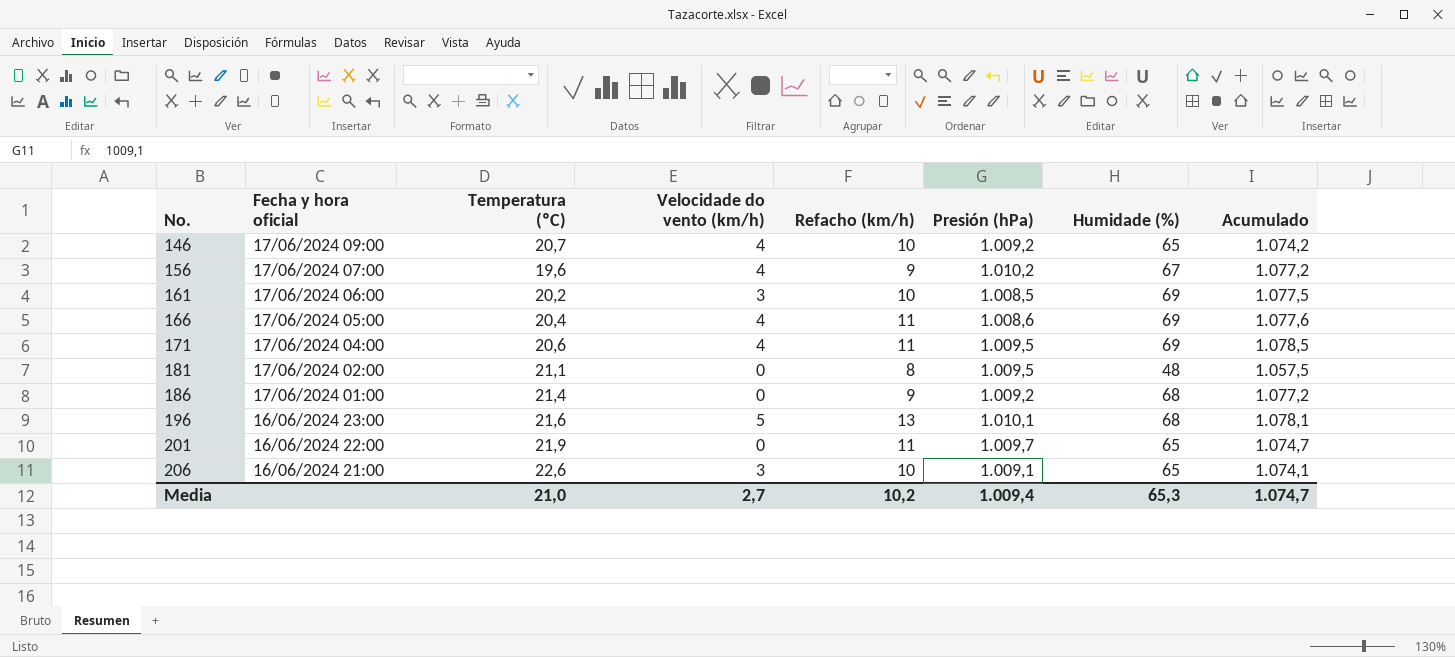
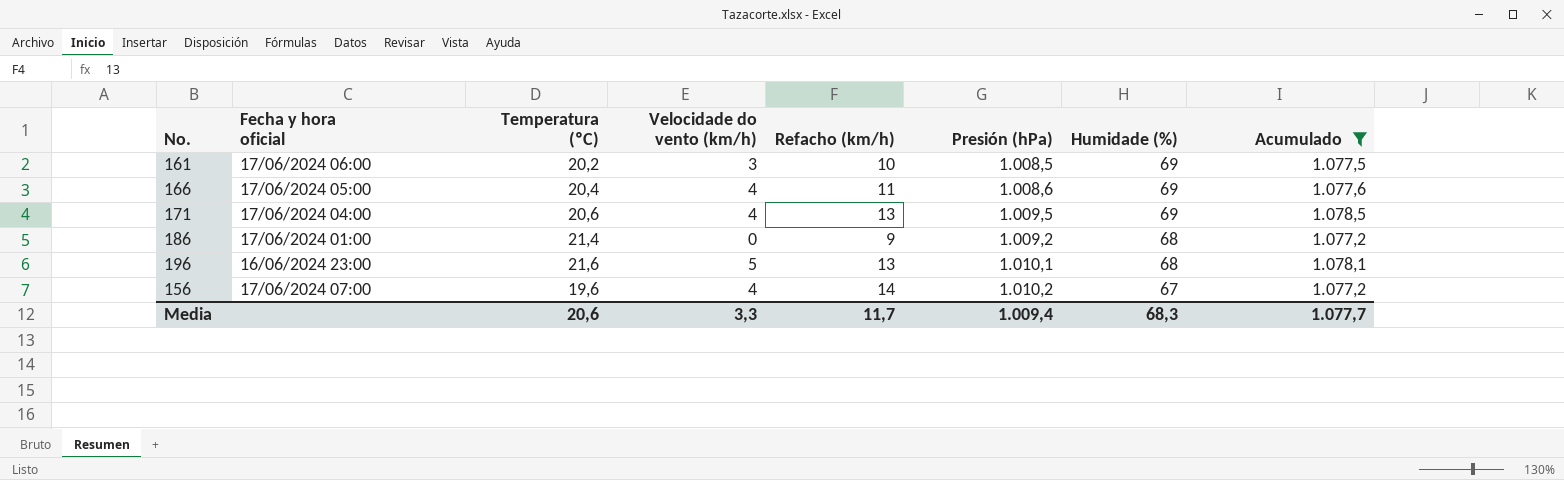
filter: none -> Acumulado >= 1.077,2
row order: No. ascending -> Humidade (%) descending
171 | Refacho (km/h): 11 -> 13
156 | Refacho (km/h): 9 -> 14
Media | Temperatura (ºC): 21,0 -> 20,6
Media | Velocidade do vento (km/h): 2,7 -> 3,3
Media | Refacho (km/h): 10,2 -> 11,7
Media | Humidade (%): 65,3 -> 68,3
Media | Acumulado: 1.074,7 -> 1.077,7

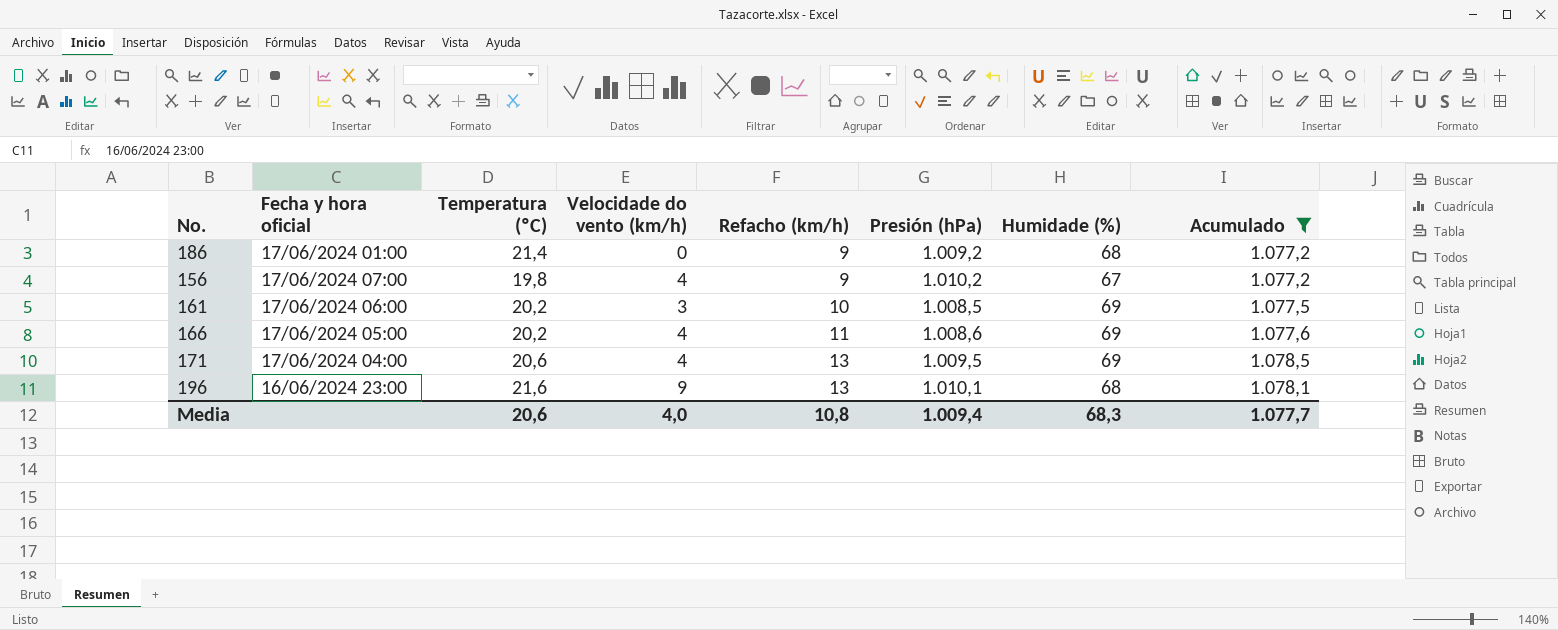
row order: Humidade (%) descending -> Refacho (km/h) ascending
156 | Temperatura (ºC): 19,6 -> 19,8
156 | Refacho (km/h): 14 -> 9
166 | Temperatura (ºC): 20,4 -> 20,2
196 | Velocidade do vento (km/h): 5 -> 9
Media | Velocidade do vento (km/h): 3,3 -> 4,0
Media | Refacho (km/h): 11,7 -> 10,8

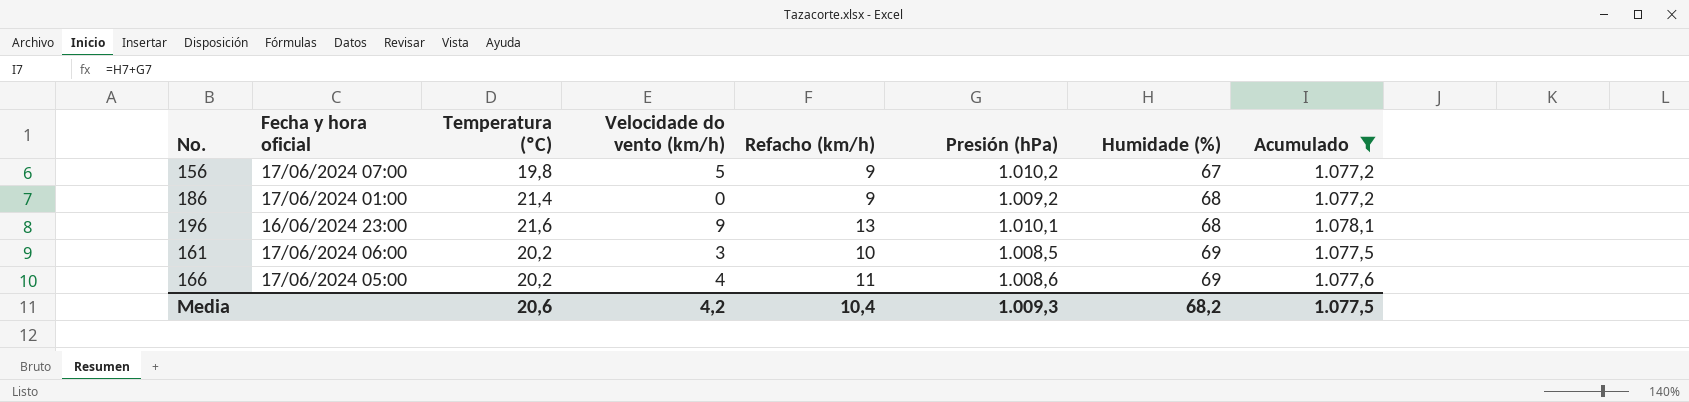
row order: Refacho (km/h) ascending -> Humidade (%) ascending
row 171: 17/06/2024 04:00 | 20,6 | 4 | 13 | 1.009,5 | 69 | 1.078,5 -> none
156 | Velocidade do vento (km/h): 4 -> 5
Media | Velocidade do vento (km/h): 4,0 -> 4,2
Media | Refacho (km/h): 10,8 -> 10,4
Media | Presión (hPa): 1.009,4 -> 1.009,3
Media | Humidade (%): 68,3 -> 68,2
Media | Acumulado: 1.077,7 -> 1.077,5

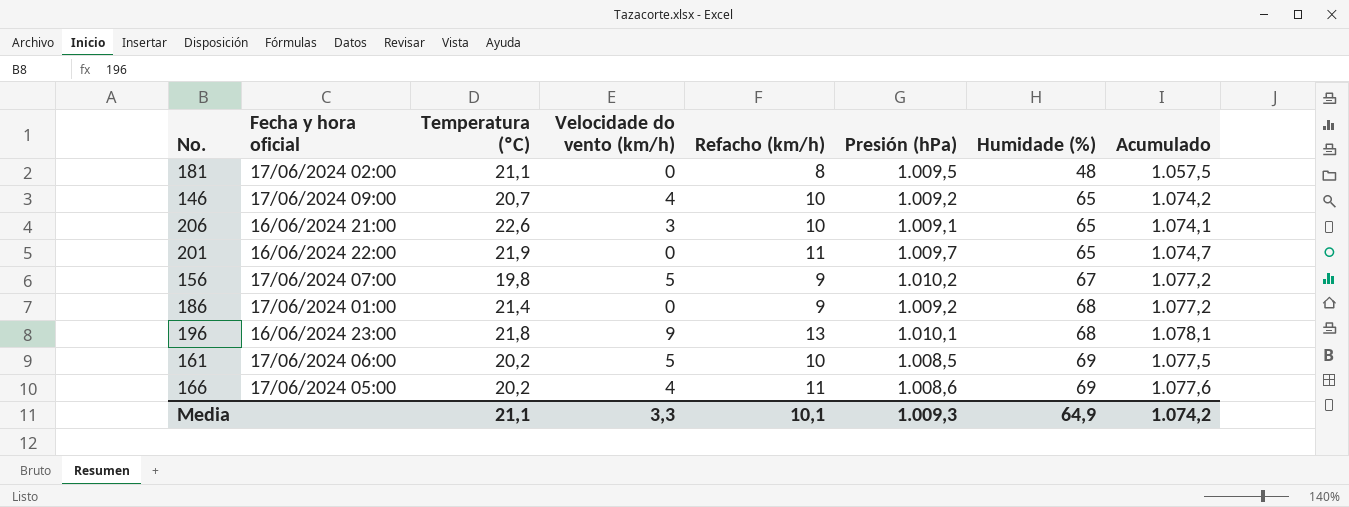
filter: Acumulado >= 1.077,2 -> none
196 | Temperatura (ºC): 21,6 -> 21,8
161 | Velocidade do vento (km/h): 3 -> 5
Media | Temperatura (ºC): 20,6 -> 21,1
Media | Velocidade do vento (km/h): 4,2 -> 3,3
Media | Refacho (km/h): 10,4 -> 10,1
Media | Humidade (%): 68,2 -> 64,9
Media | Acumulado: 1.077,5 -> 1.074,2

